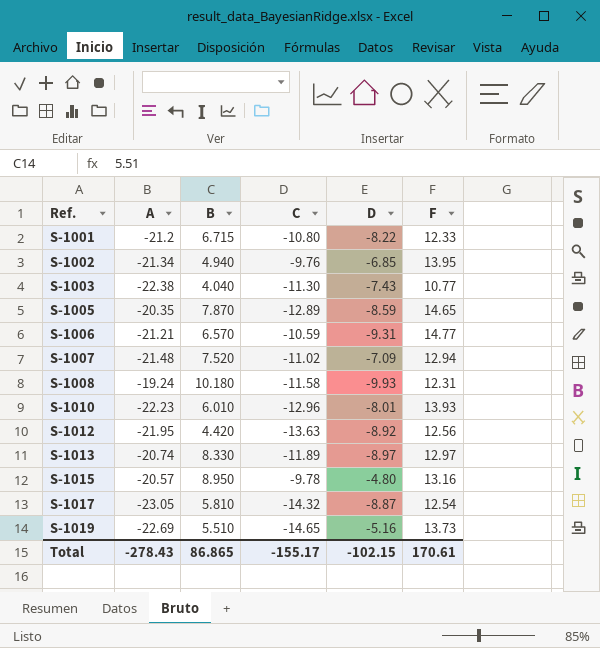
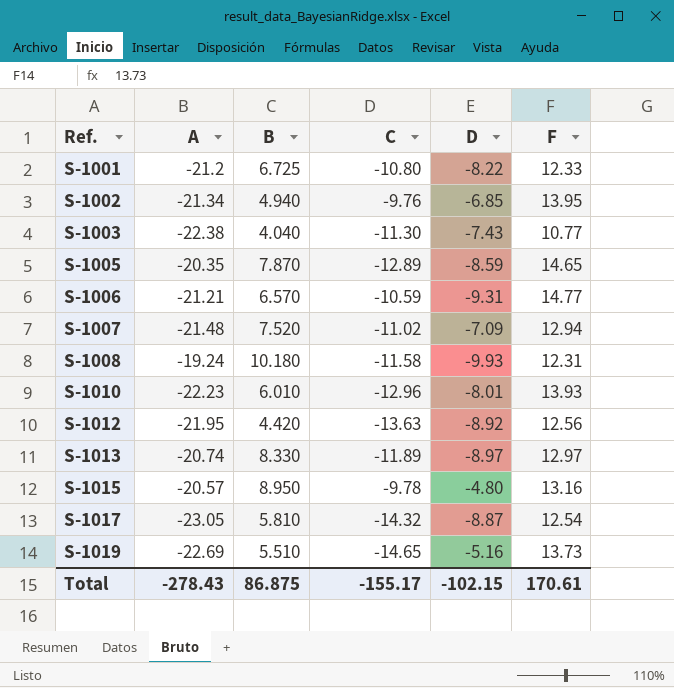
S-1001 | B: 6.715 -> 6.725
Total | B: 86.865 -> 86.875

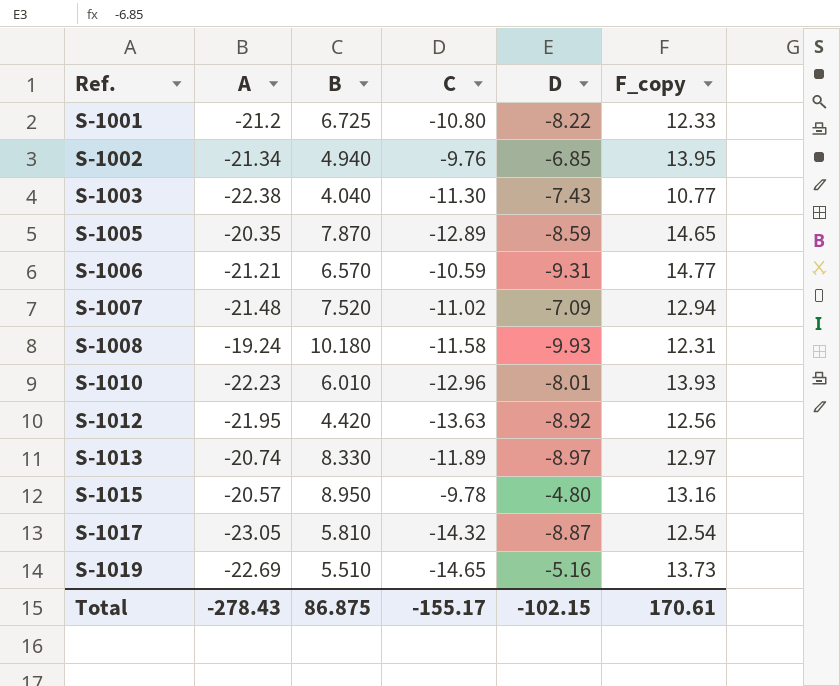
column name: F -> F_copy

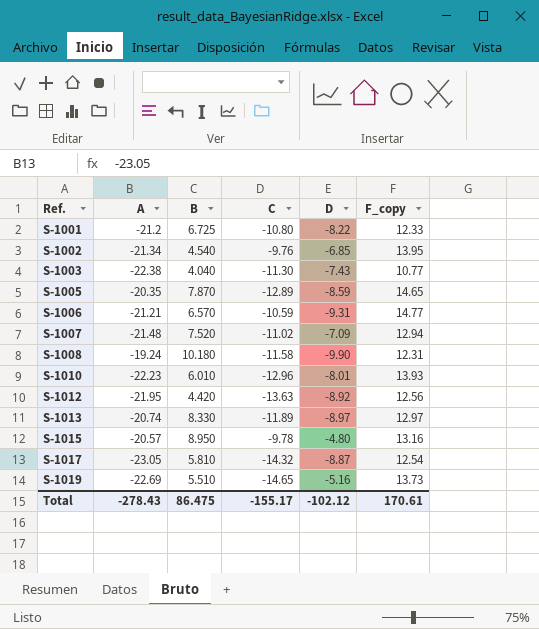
S-1002 | B: 4.940 -> 4.540
S-1008 | D: -9.93 -> -9.90
Total | B: 86.875 -> 86.475
Total | D: -102.15 -> -102.12

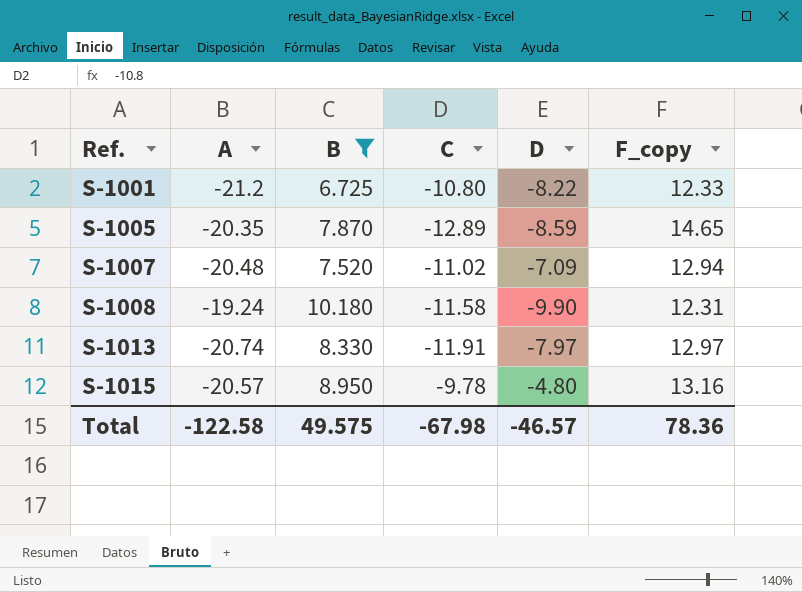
filter: none -> B >= 6.725
S-1007 | A: -21.48 -> -20.48
S-1013 | C: -11.89 -> -11.91
S-1013 | D: -8.97 -> -7.97
Total | A: -278.43 -> -122.58
Total | B: 86.475 -> 49.575
Total | C: -155.17 -> -67.98
Total | D: -102.12 -> -46.57
Total | F_copy: 170.61 -> 78.36

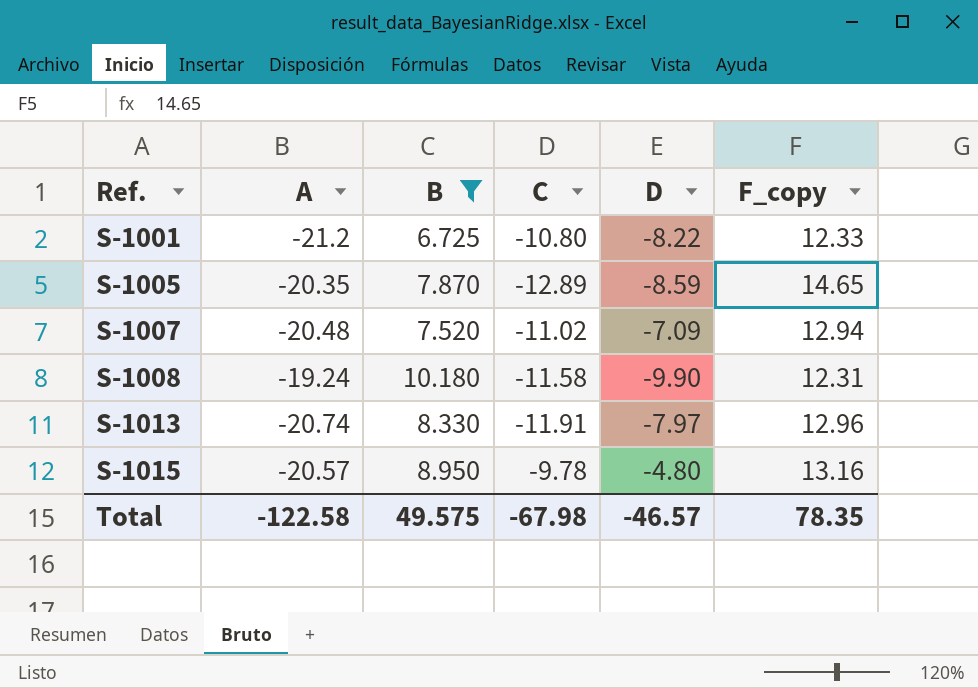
S-1013 | F_copy: 12.97 -> 12.96
Total | F_copy: 78.36 -> 78.35

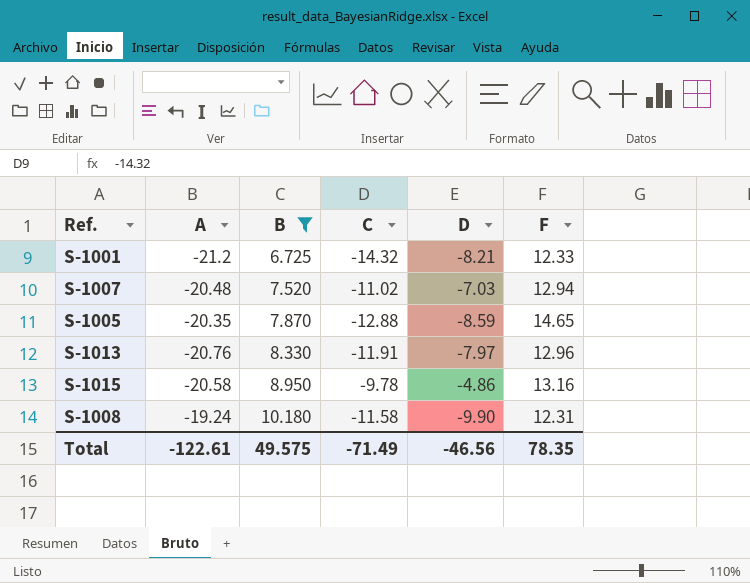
row order: Ref. ascending -> B ascending
column name: F_copy -> F
S-1001 | C: -10.80 -> -14.32
S-1001 | D: -8.22 -> -8.21
S-1007 | D: -7.09 -> -7.03
S-1005 | C: -12.89 -> -12.88
S-1013 | A: -20.74 -> -20.76
S-1015 | A: -20.57 -> -20.58
S-1015 | D: -4.80 -> -4.86
Total | A: -122.58 -> -122.61
Total | C: -67.98 -> -71.49
Total | D: -46.57 -> -46.56

